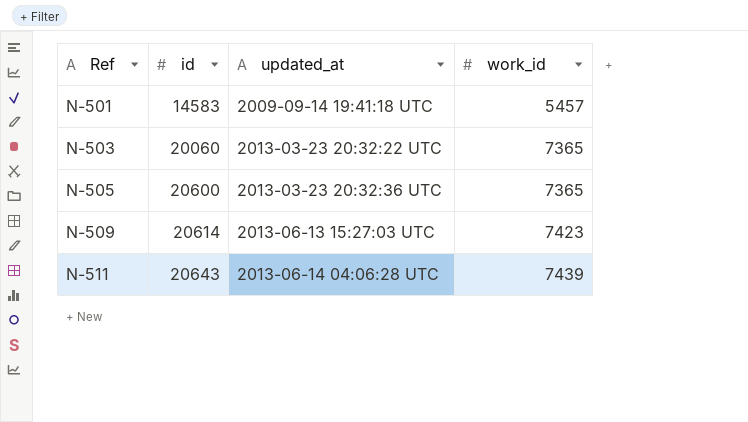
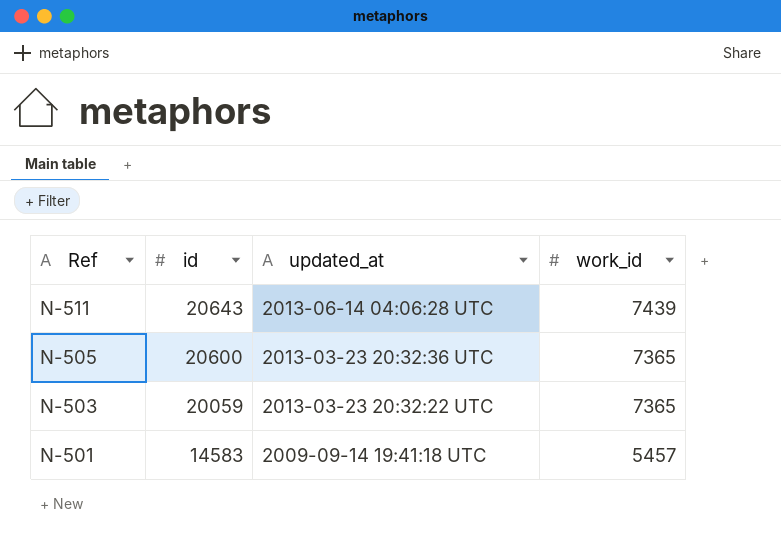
row order: Ref ascending -> Ref descending
row N-509: 20614 | 2013-06-13 15:27:03 UTC | 7423 -> none
N-503 | id: 20060 -> 20059

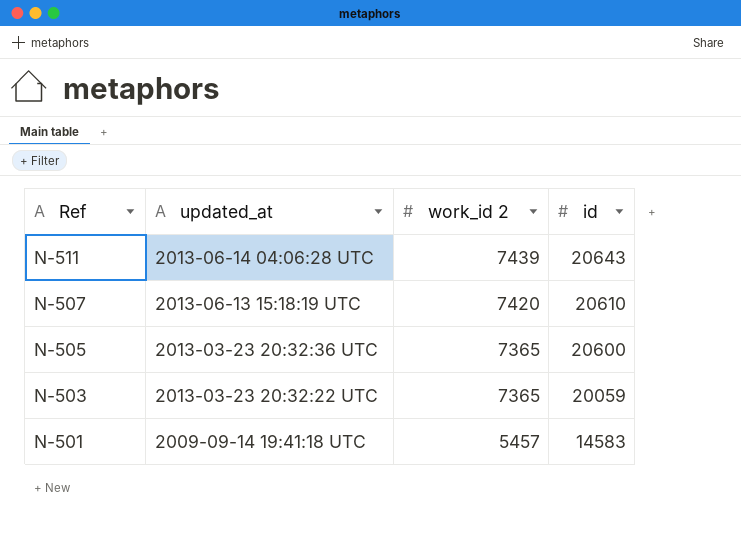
column name: work_id -> work_id 2
column id | position: 2 -> 4
row N-507: none -> 2013-06-13 15:18:19 UTC | 7420 | 20610

